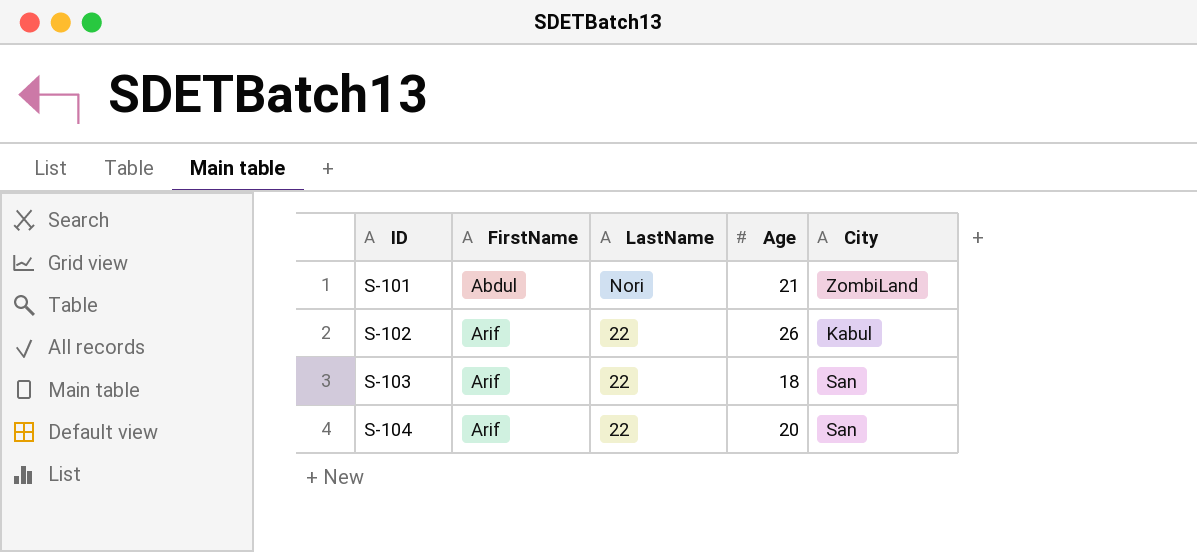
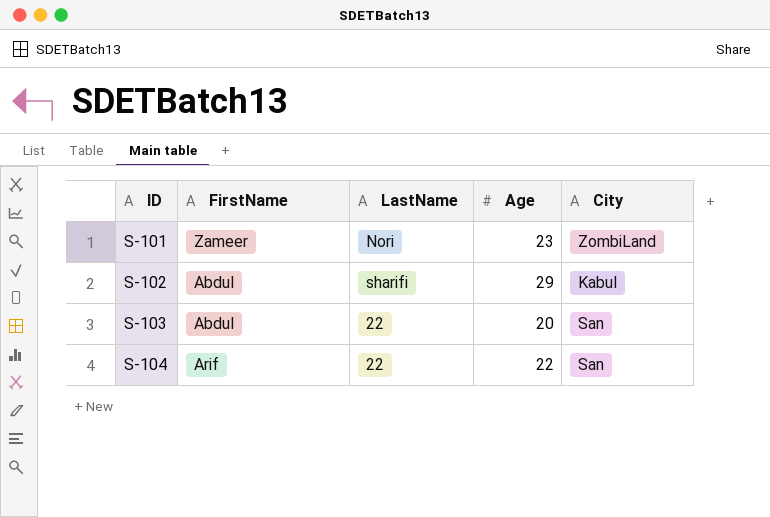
S-101 | FirstName: Abdul -> Zameer
S-101 | Age: 21 -> 23
S-102 | FirstName: Arif -> Abdul
S-102 | LastName: 22 -> sharifi
S-102 | Age: 26 -> 29
S-103 | FirstName: Arif -> Abdul
S-103 | Age: 18 -> 20
S-104 | Age: 20 -> 22

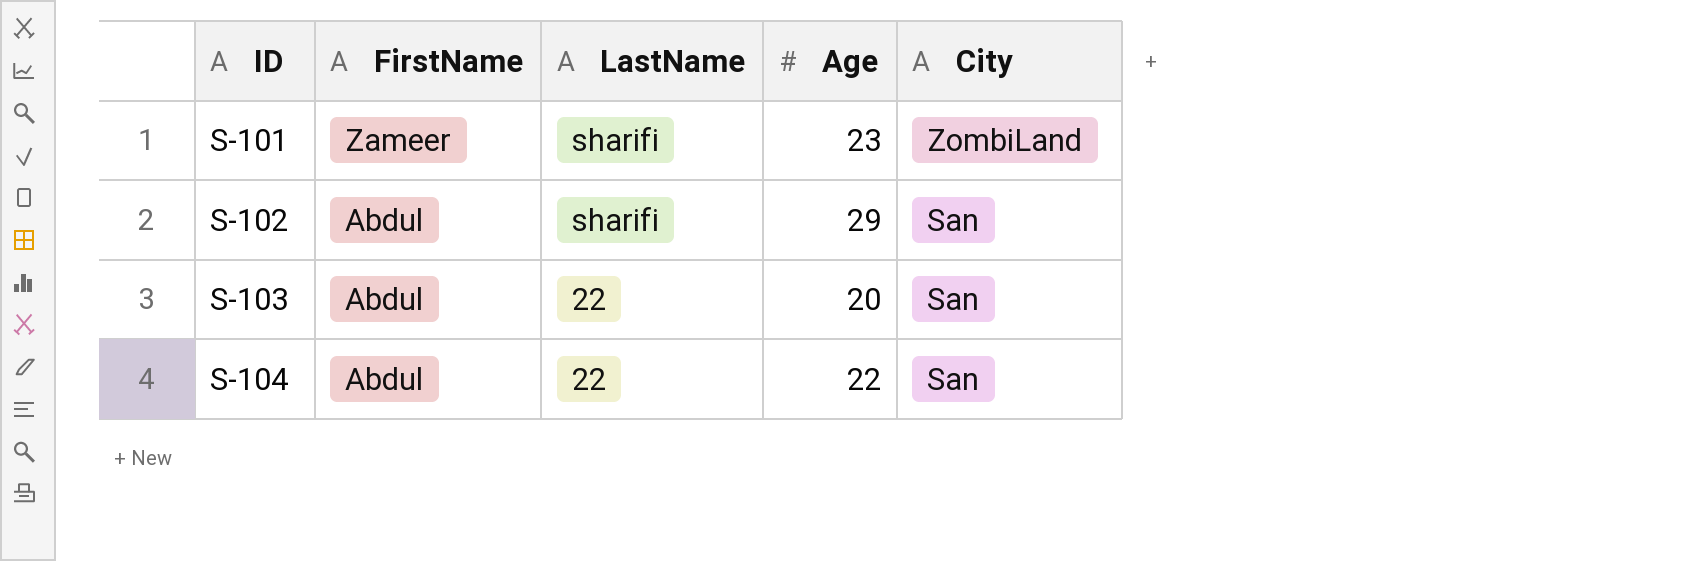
S-101 | LastName: Nori -> sharifi
S-102 | City: Kabul -> San
S-104 | FirstName: Arif -> Abdul

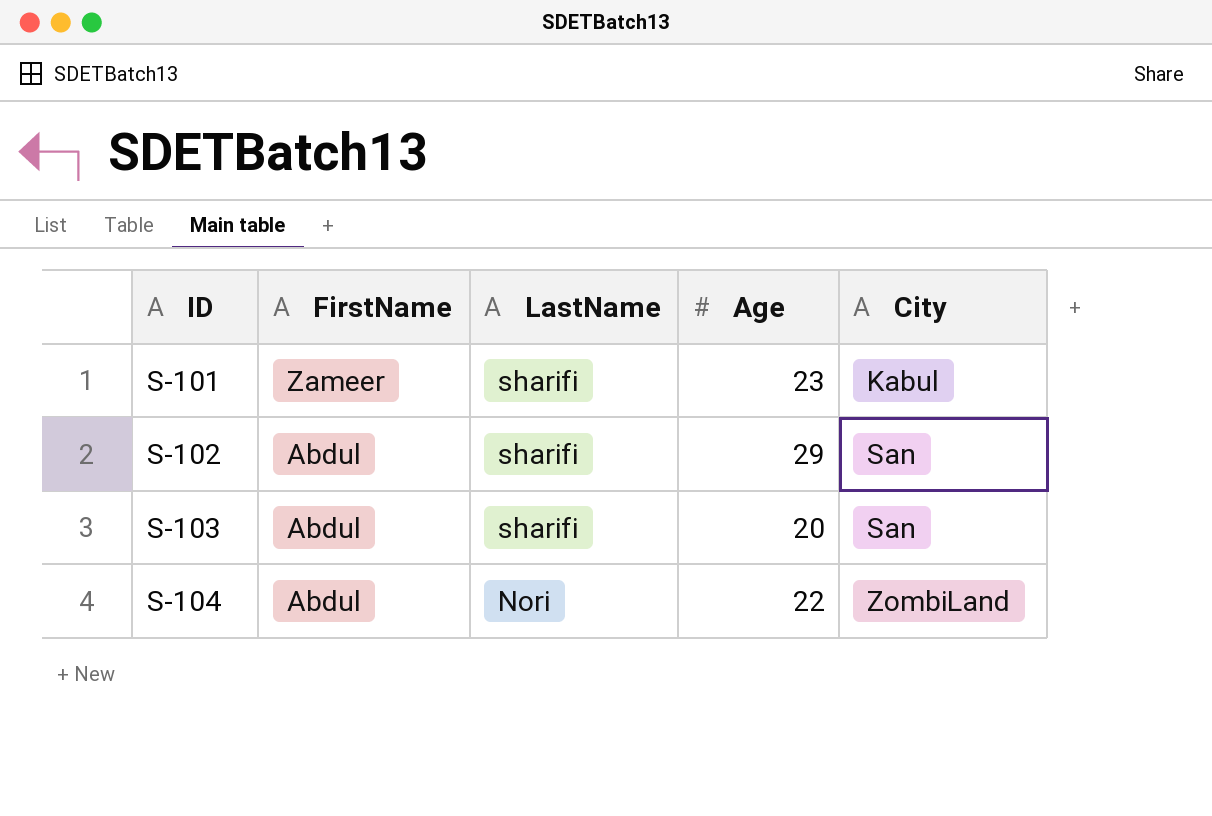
S-101 | City: ZombiLand -> Kabul
S-103 | LastName: 22 -> sharifi
S-104 | LastName: 22 -> Nori
S-104 | City: San -> ZombiLand

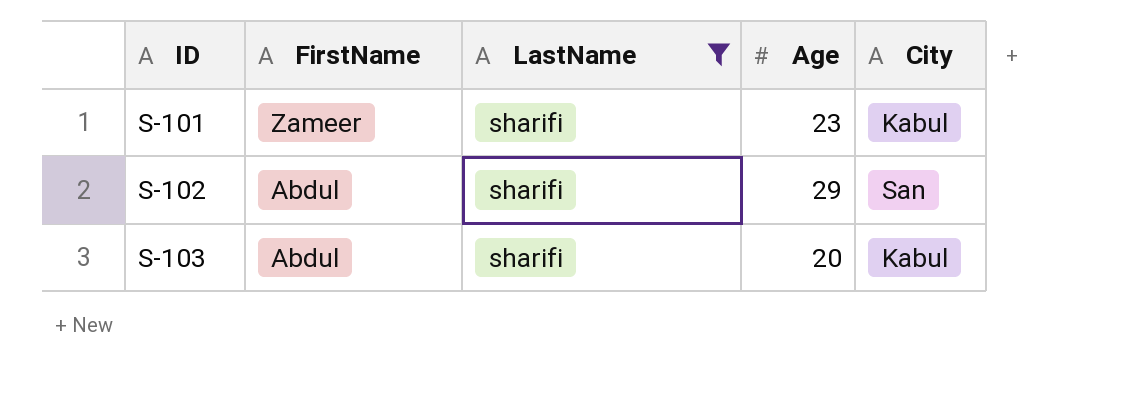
filter: none -> LastName = sharifi
S-103 | City: San -> Kabul

